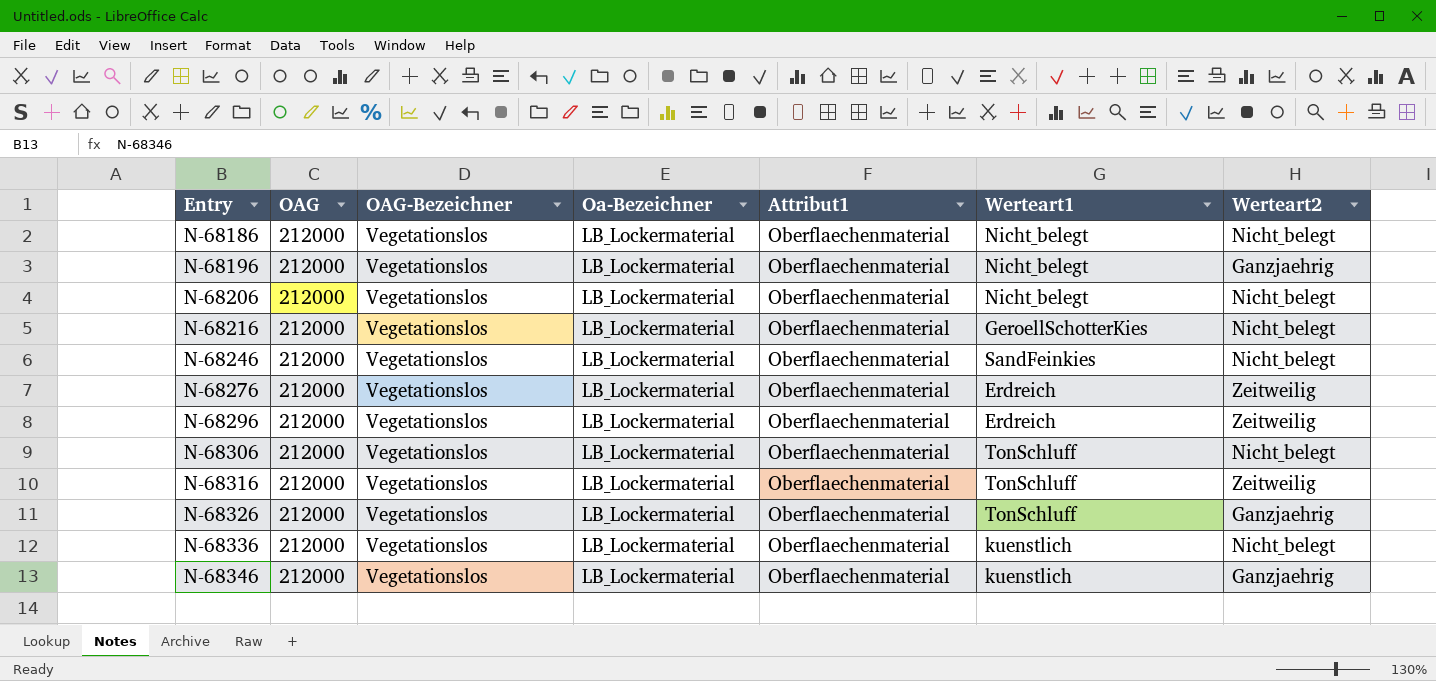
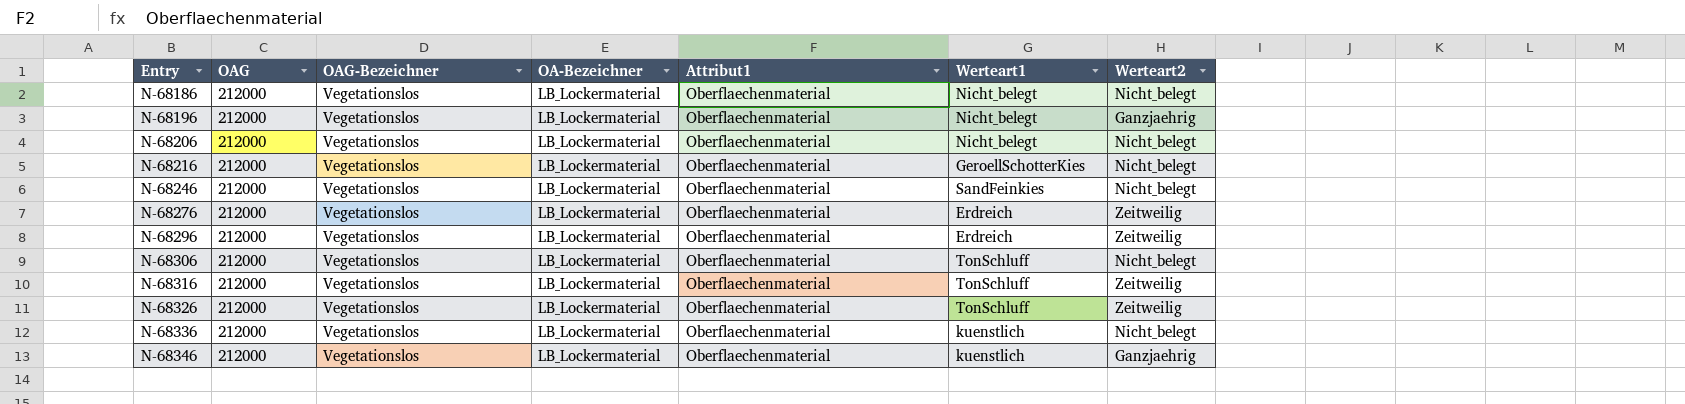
column name: Oa-Bezeichner -> OA-Bezeichner
N-68326 | Werteart2: Ganzjaehrig -> Zeitweilig

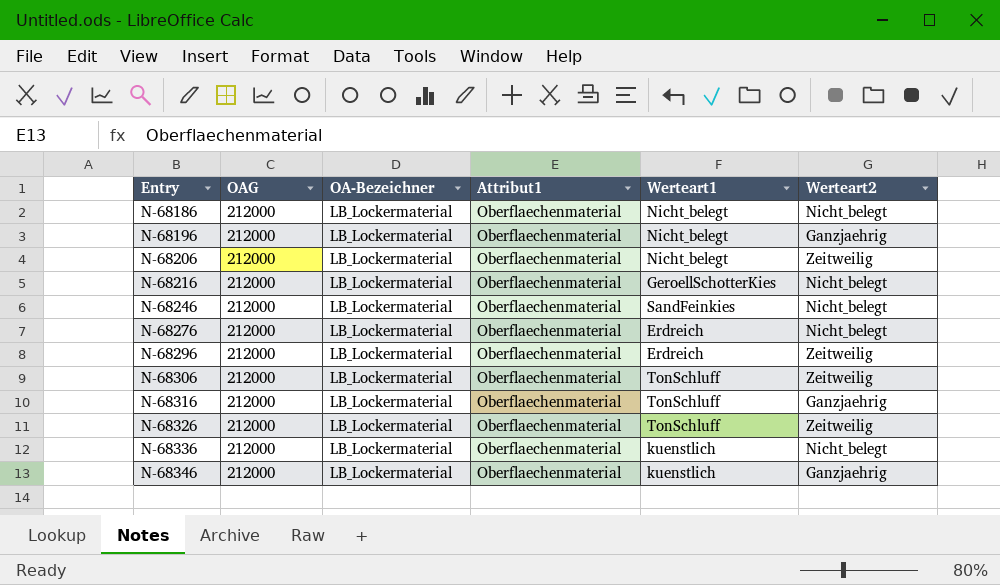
column OAG-Bezeichner | position: 3 -> none
N-68206 | Werteart2: Nicht_belegt -> Zeitweilig
N-68276 | Werteart2: Zeitweilig -> Nicht_belegt
N-68306 | Werteart2: Nicht_belegt -> Zeitweilig
N-68316 | Werteart2: Zeitweilig -> Ganzjaehrig

